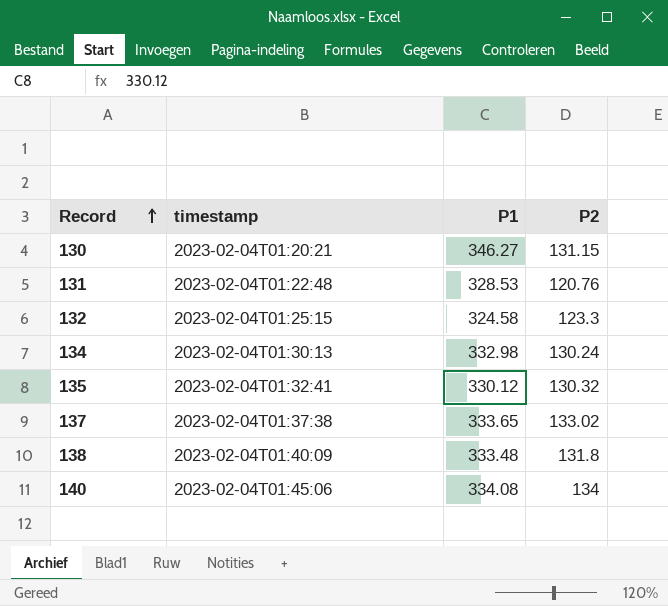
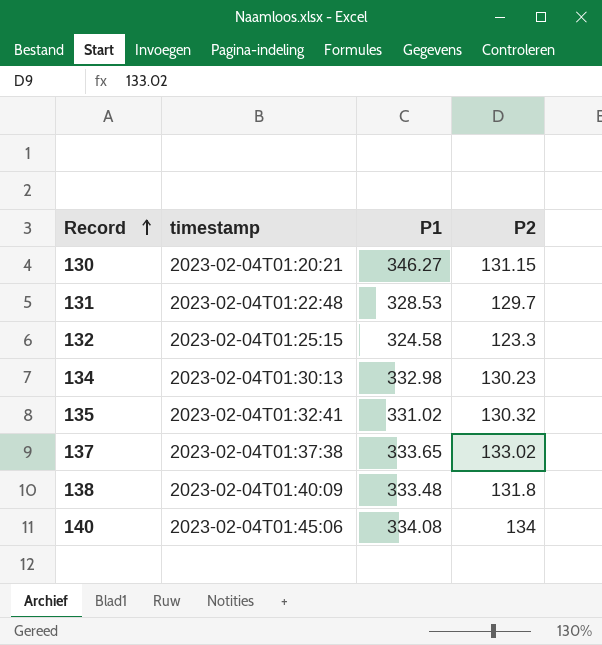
131 | P2: 120.76 -> 129.7
134 | P2: 130.24 -> 130.23
135 | P1: 330.12 -> 331.02

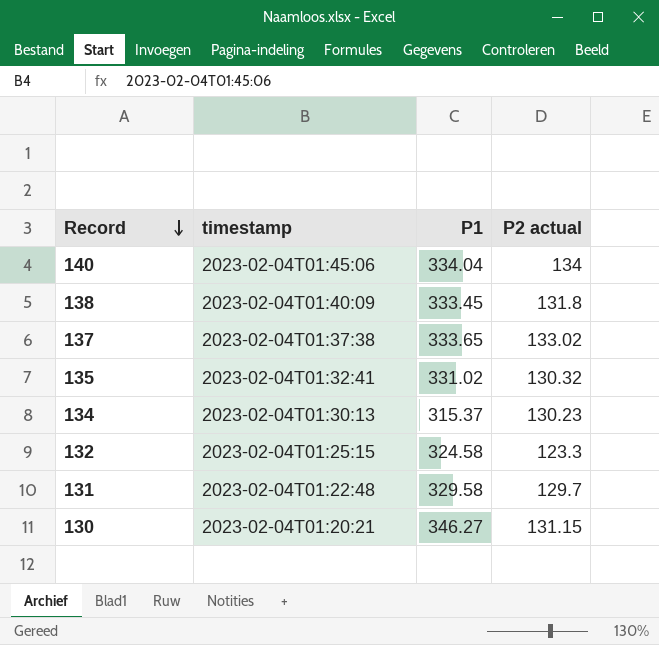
row order: Record ascending -> Record descending
column name: P2 -> P2 actual
140 | P1: 334.08 -> 334.04
138 | P1: 333.48 -> 333.45
134 | P1: 332.98 -> 315.37
131 | P1: 328.53 -> 329.58

